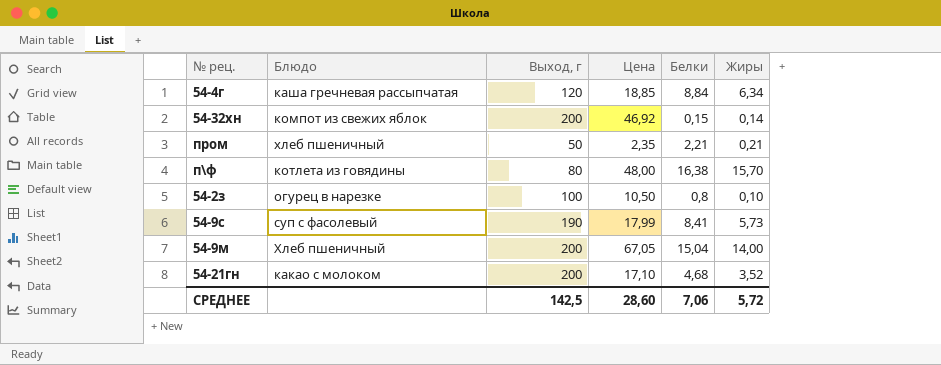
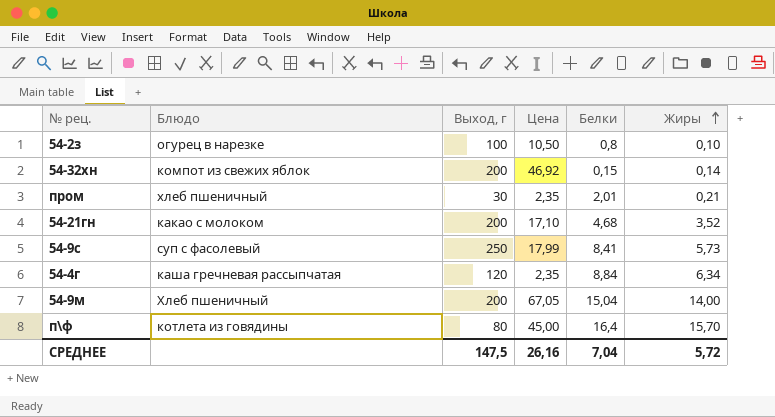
row order: none -> Жиры ascending
пром | Выход, г: 50 -> 30
пром | Белки: 2,21 -> 2,01
54-9с | Выход, г: 190 -> 250
54-4г | Цена: 18,85 -> 2,35
п\ф | Цена: 48,00 -> 45,00
п\ф | Белки: 16,38 -> 16,4
СРЕДНЕЕ | Выход, г: 142,5 -> 147,5
СРЕДНЕЕ | Цена: 28,60 -> 26,16
СРЕДНЕЕ | Белки: 7,06 -> 7,04

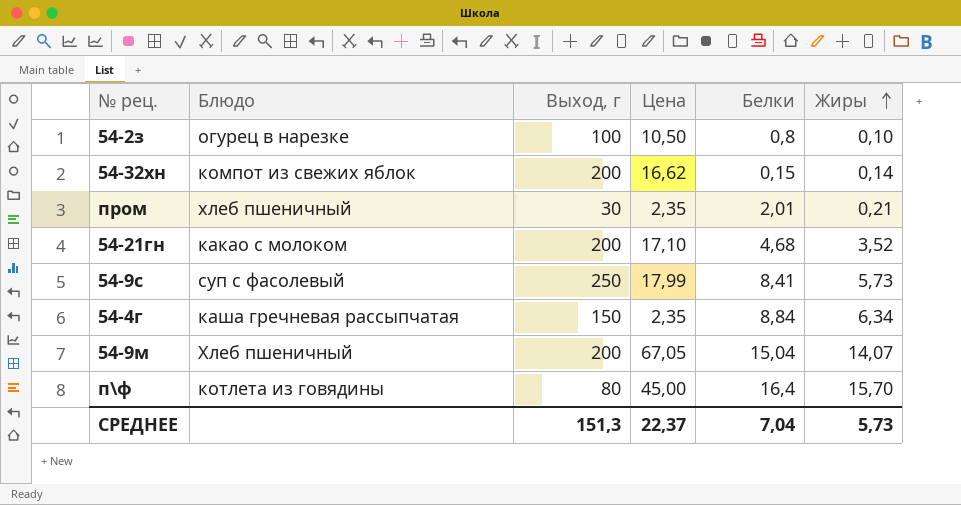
54-32хн | Цена: 46,92 -> 16,62
54-4г | Выход, г: 120 -> 150
54-9м | Жиры: 14,00 -> 14,07
СРЕДНЕЕ | Выход, г: 147,5 -> 151,3
СРЕДНЕЕ | Цена: 26,16 -> 22,37
СРЕДНЕЕ | Жиры: 5,72 -> 5,73

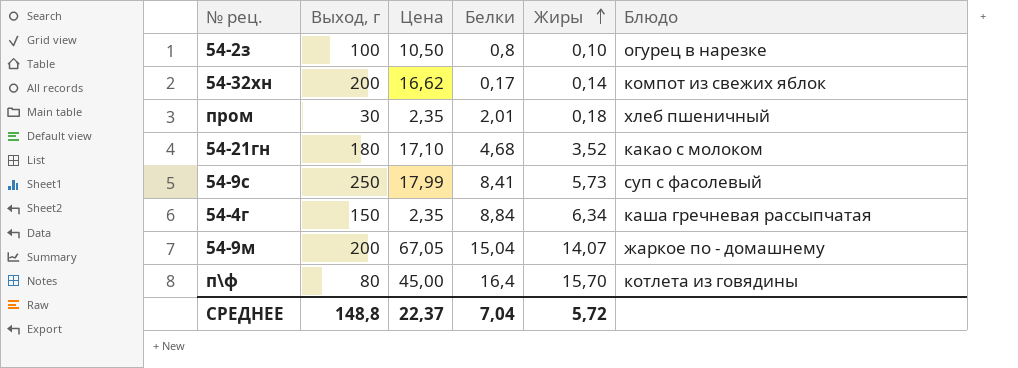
column Блюдо | position: 2 -> 6
54-32хн | Белки: 0,15 -> 0,17
пром | Жиры: 0,21 -> 0,18
54-21гн | Выход, г: 200 -> 180
54-9м | Блюдо: Хлеб пшеничный -> жаркое по - домашнему
СРЕДНЕЕ | Выход, г: 151,3 -> 148,8
СРЕДНЕЕ | Жиры: 5,73 -> 5,72

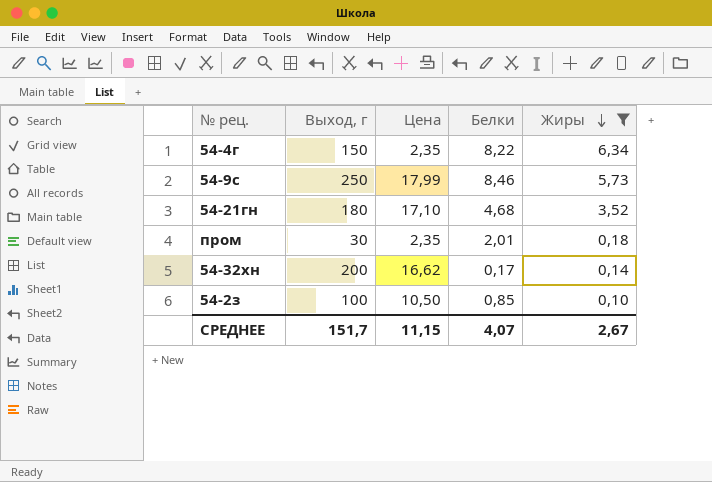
filter: none -> Жиры <= 6,34
row order: Жиры ascending -> Жиры descending
column Блюдо | position: 6 -> none
54-4г | Белки: 8,84 -> 8,22
54-9с | Белки: 8,41 -> 8,46
54-2з | Белки: 0,8 -> 0,85
СРЕДНЕЕ | Выход, г: 148,8 -> 151,7
СРЕДНЕЕ | Цена: 22,37 -> 11,15
СРЕДНЕЕ | Белки: 7,04 -> 4,07
СРЕДНЕЕ | Жиры: 5,72 -> 2,67

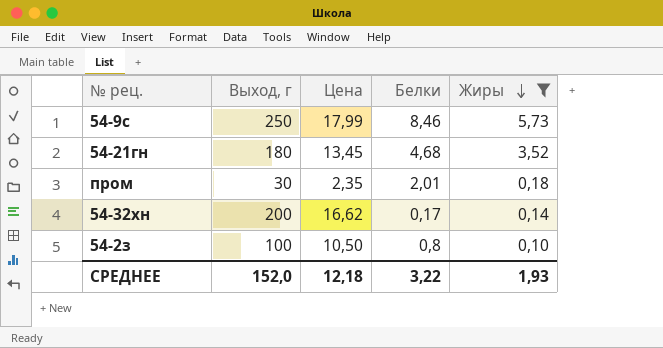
row 54-4г: 150 | 2,35 | 8,22 | 6,34 -> none
54-21гн | Цена: 17,10 -> 13,45
54-2з | Белки: 0,85 -> 0,8
СРЕДНЕЕ | Выход, г: 151,7 -> 152,0
СРЕДНЕЕ | Цена: 11,15 -> 12,18
СРЕДНЕЕ | Белки: 4,07 -> 3,22
СРЕДНЕЕ | Жиры: 2,67 -> 1,93

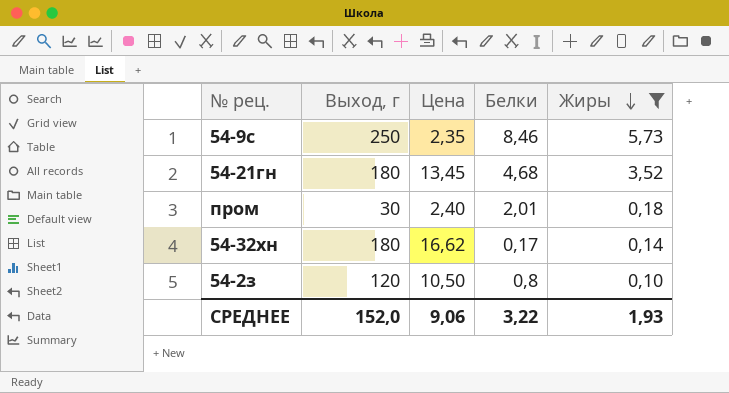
54-9с | Цена: 17,99 -> 2,35
пром | Цена: 2,35 -> 2,40
54-32хн | Выход, г: 200 -> 180
54-2з | Выход, г: 100 -> 120
СРЕДНЕЕ | Цена: 12,18 -> 9,06

